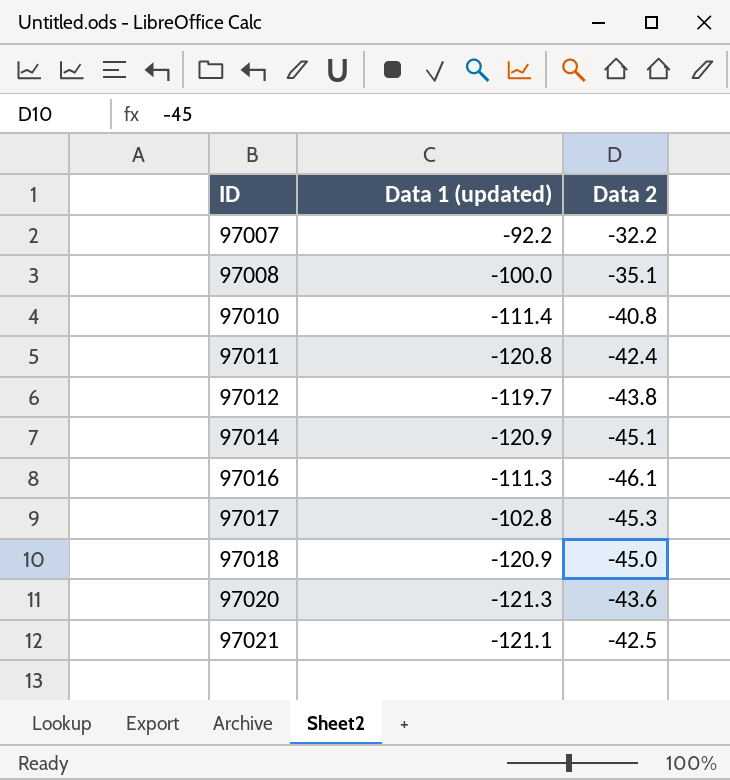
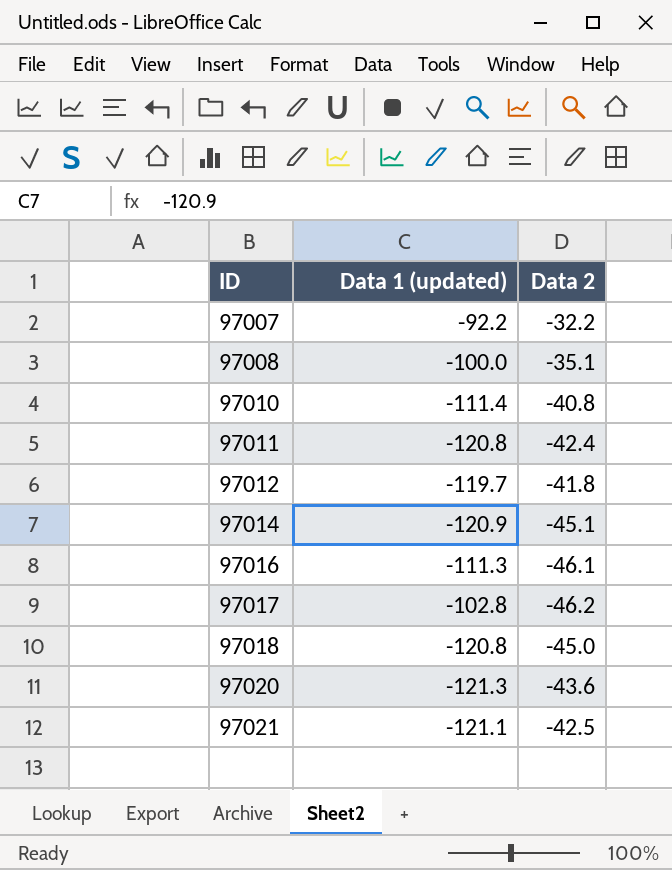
97012 | Data 2: -43.8 -> -41.8
97017 | Data 2: -45.3 -> -46.2
97018 | Data 1 (updated): -120.9 -> -120.8

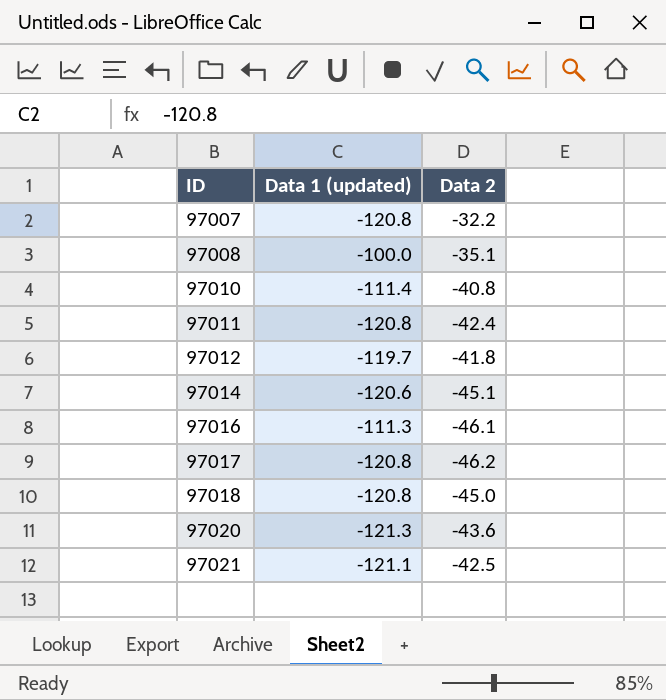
97007 | Data 1 (updated): -92.2 -> -120.8
97014 | Data 1 (updated): -120.9 -> -120.6
97017 | Data 1 (updated): -102.8 -> -120.8

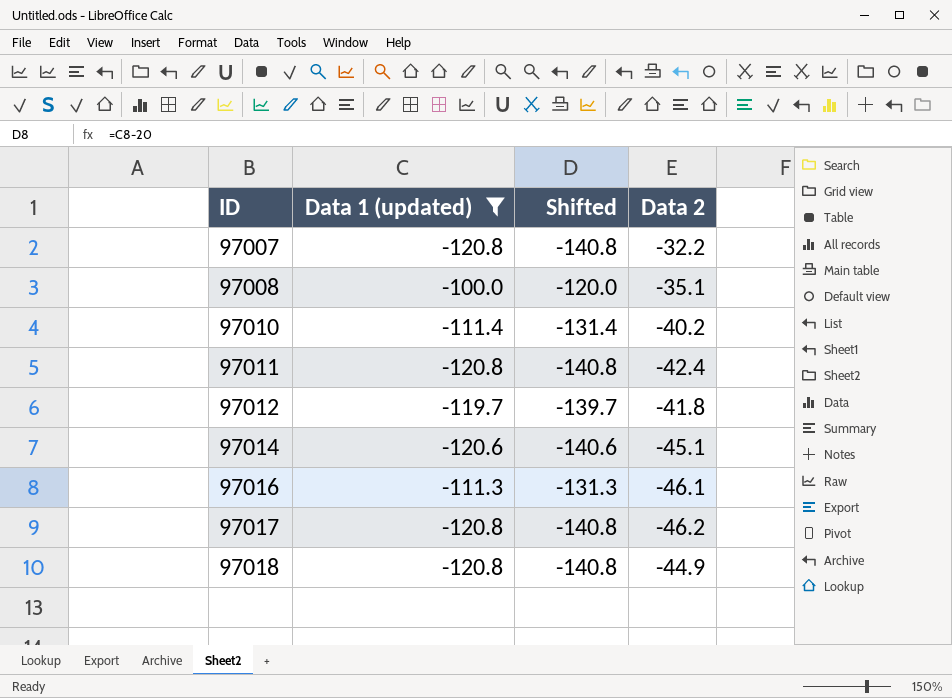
filter: none -> Data 1 (updated) >= -120.8
column Shifted | formula: none -> [Data 1 (updated)] - 20
97010 | Data 2: -40.8 -> -40.2
97018 | Data 2: -45.0 -> -44.9

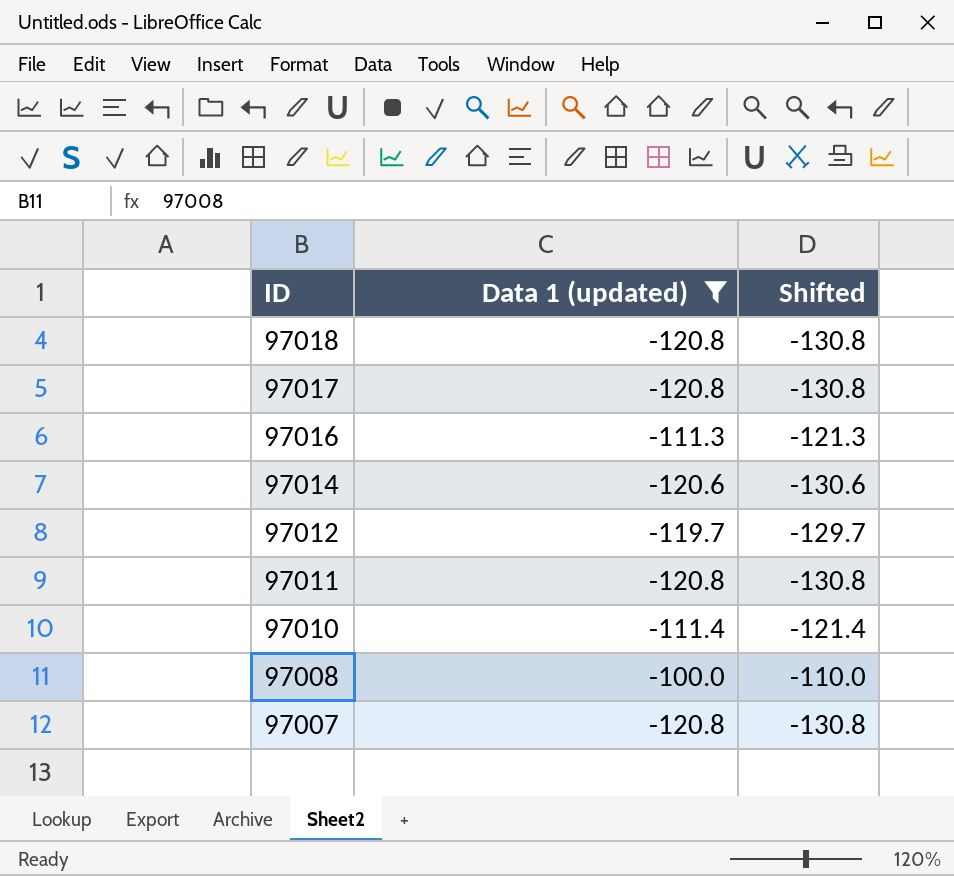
row order: ID ascending -> ID descending
column Data 2 | position: 4 -> none
column Shifted | formula: [Data 1 (updated)] - 20 -> [Data 1 (updated)] - 10

